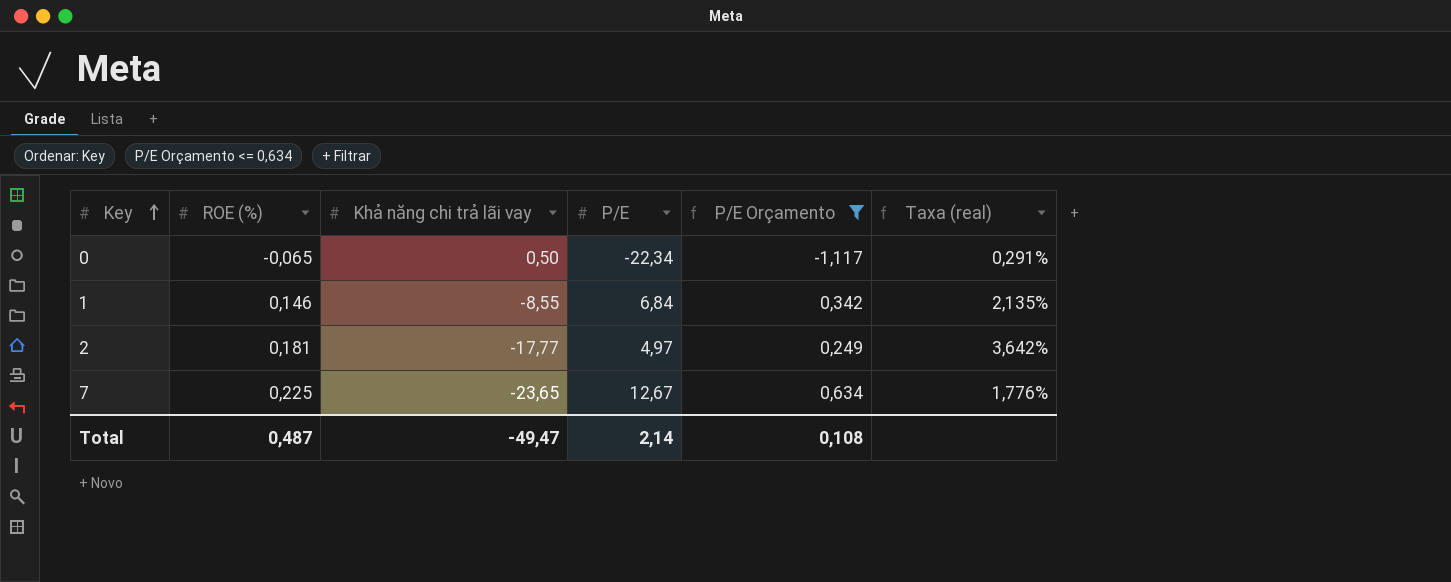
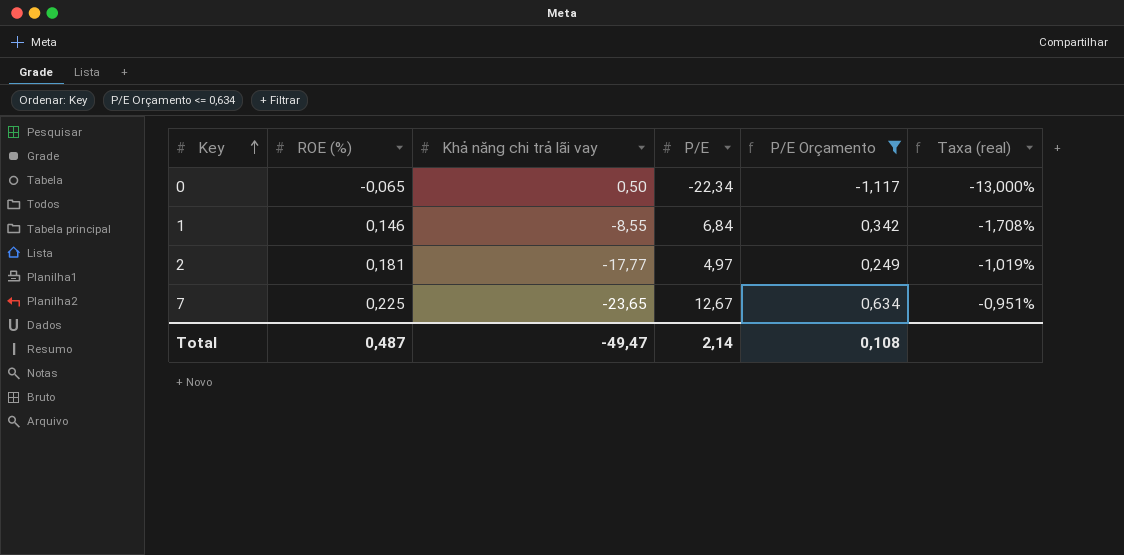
column Taxa (real) | formula: [ROE (%)] / [P/E] -> [ROE (%)] / [Khả năng chi trả lãi vay]

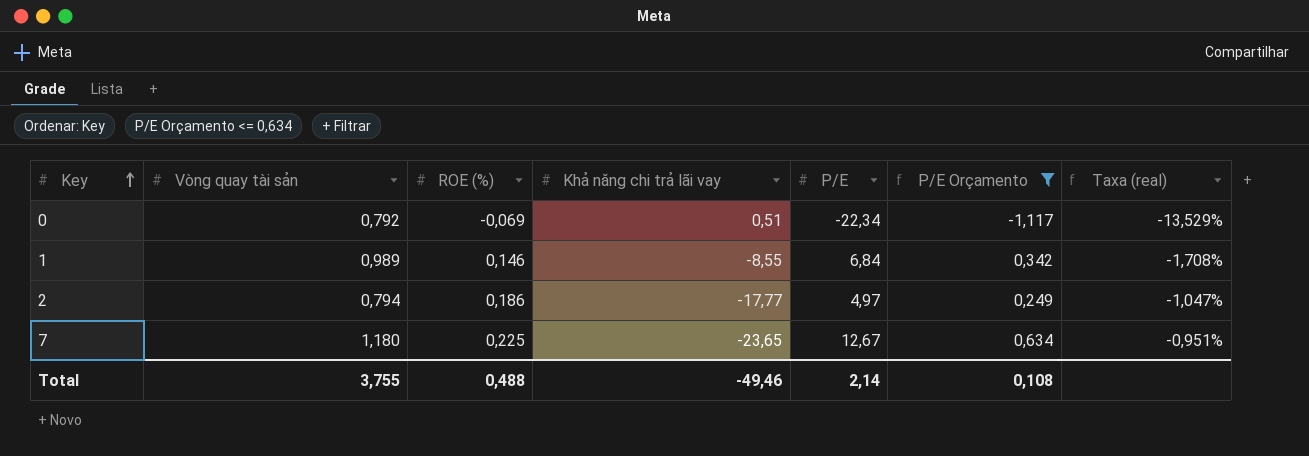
column Vòng quay tài sản | position: none -> 2
0 | ROE (%): -0,065 -> -0,069
0 | Khả năng chi trả lãi vay: 0,50 -> 0,51
0 | Taxa (real): -13,000% -> -13,529%
2 | ROE (%): 0,181 -> 0,186
2 | Taxa (real): -1,019% -> -1,047%
Total | ROE (%): 0,487 -> 0,488
Total | Khả năng chi trả lãi vay: -49,47 -> -49,46

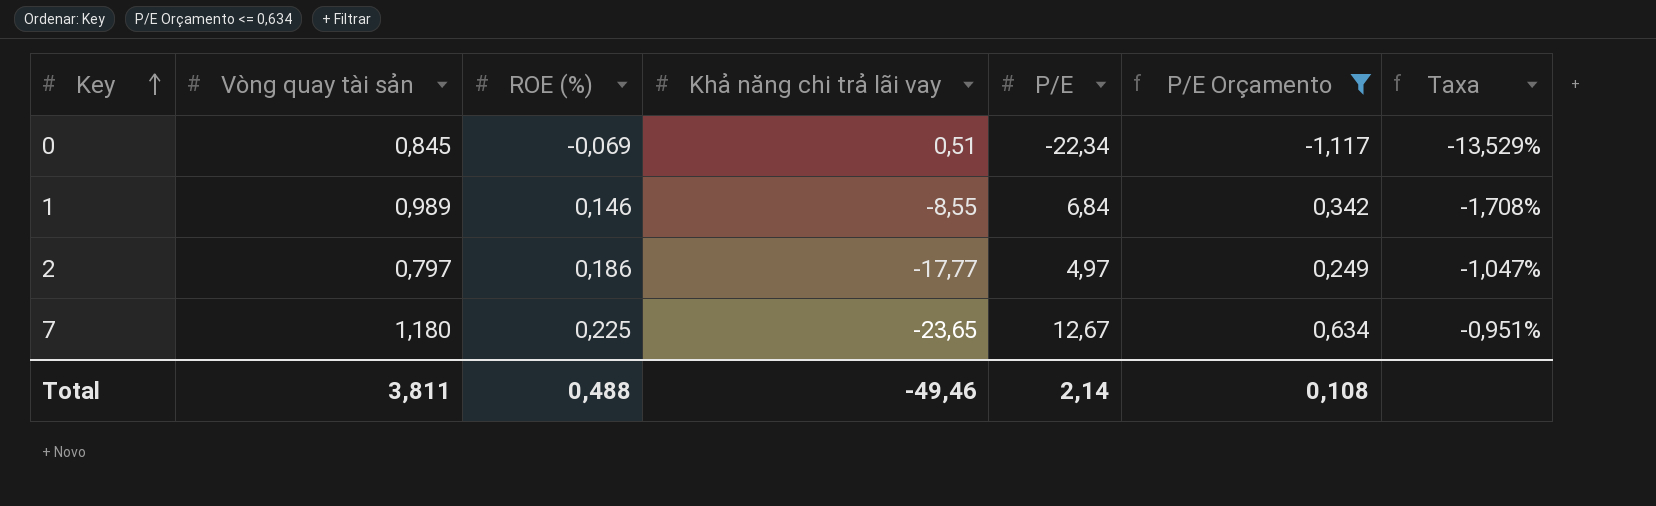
column name: Taxa (real) -> Taxa
0 | Vòng quay tài sản: 0,792 -> 0,845
2 | Vòng quay tài sản: 0,794 -> 0,797
Total | Vòng quay tài sản: 3,755 -> 3,811

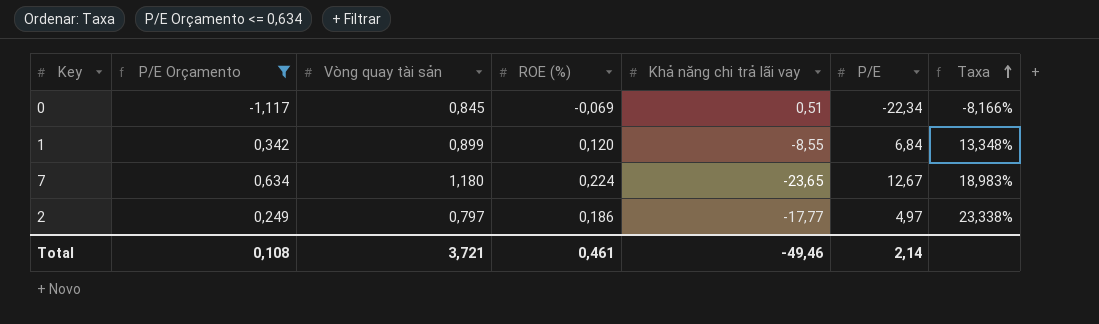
row order: Key ascending -> Taxa ascending
column P/E Orçamento | position: 6 -> 2
column Taxa | formula: [ROE (%)] / [Khả năng chi trả lãi vay] -> [ROE (%)] / [Vòng quay tài sản]
1 | Vòng quay tài sản: 0,989 -> 0,899
1 | ROE (%): 0,146 -> 0,120
7 | ROE (%): 0,225 -> 0,224
Total | Vòng quay tài sản: 3,811 -> 3,721
Total | ROE (%): 0,488 -> 0,461

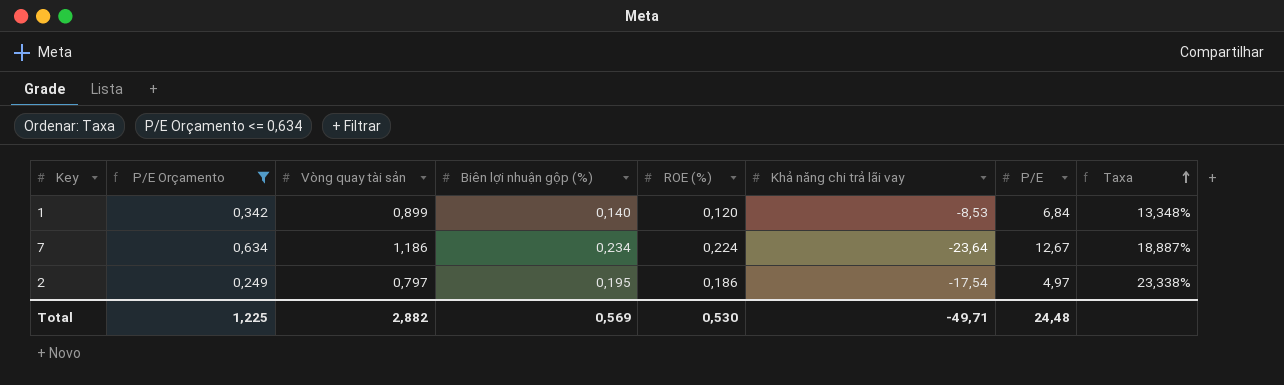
column Biên lợi nhuận gộp (%) | position: none -> 4
row 0: -1,117 | 0,845 | -0,069 | 0,51 | -22,34 | -8,166% -> none
1 | Khả năng chi trả lãi vay: -8,55 -> -8,53
7 | Vòng quay tài sản: 1,180 -> 1,186
7 | Khả năng chi trả lãi vay: -23,65 -> -23,64
7 | Taxa: 18,983% -> 18,887%
2 | Khả năng chi trả lãi vay: -17,77 -> -17,54
Total | P/E Orçamento: 0,108 -> 1,225
Total | Vòng quay tài sản: 3,721 -> 2,882
Total | ROE (%): 0,461 -> 0,530
Total | Khả năng chi trả lãi vay: -49,46 -> -49,71
Total | P/E: 2,14 -> 24,48

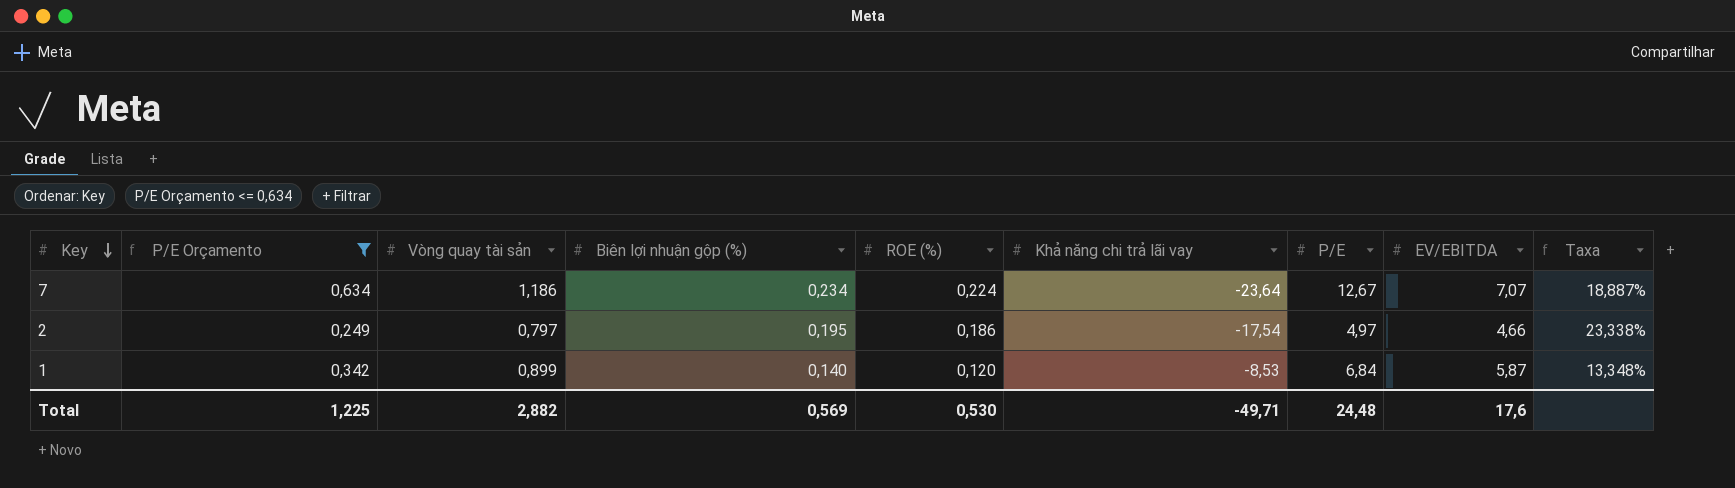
row order: Taxa ascending -> Key descending
column EV/EBITDA | position: none -> 8

